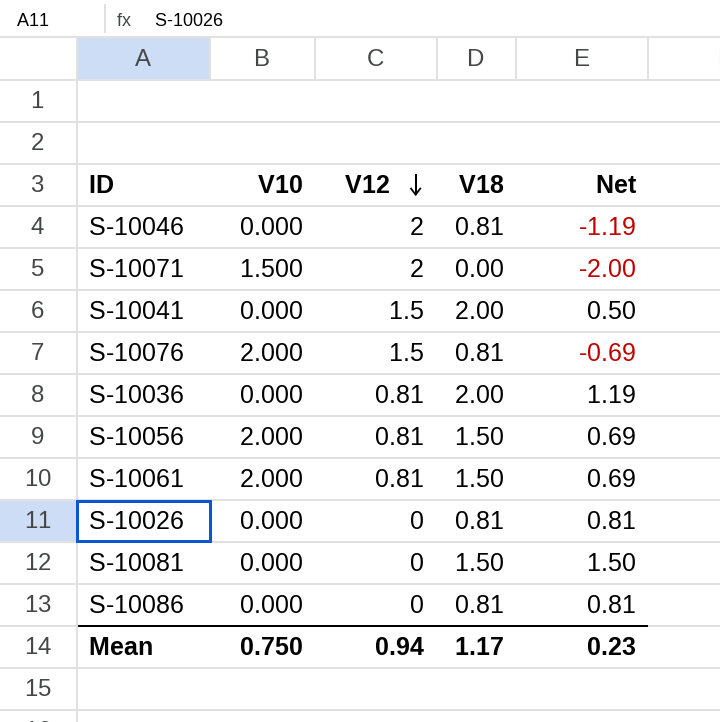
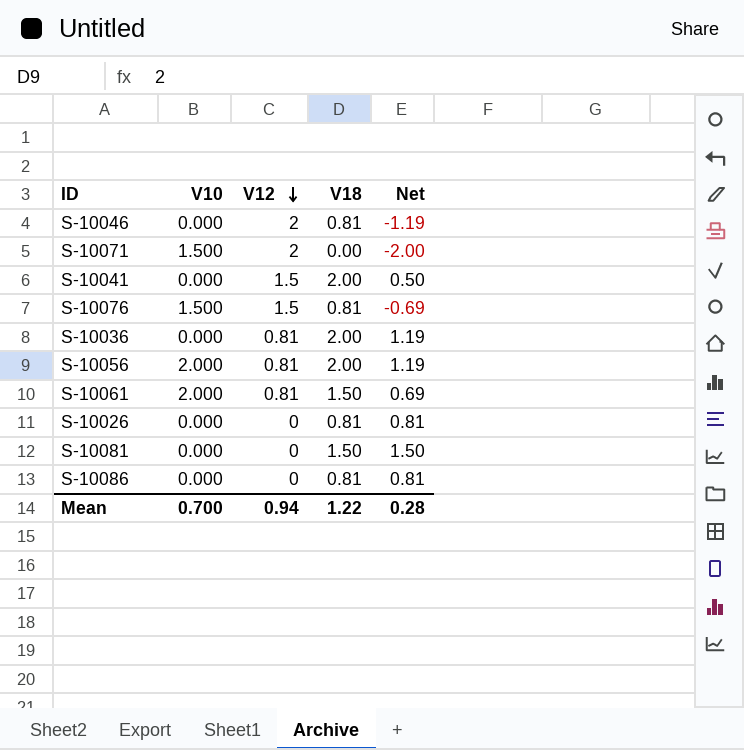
S-10076 | V10: 2.000 -> 1.500
S-10056 | V18: 1.50 -> 2.00
S-10056 | Net: 0.69 -> 1.19
Mean | V10: 0.750 -> 0.700
Mean | V18: 1.17 -> 1.22
Mean | Net: 0.23 -> 0.28

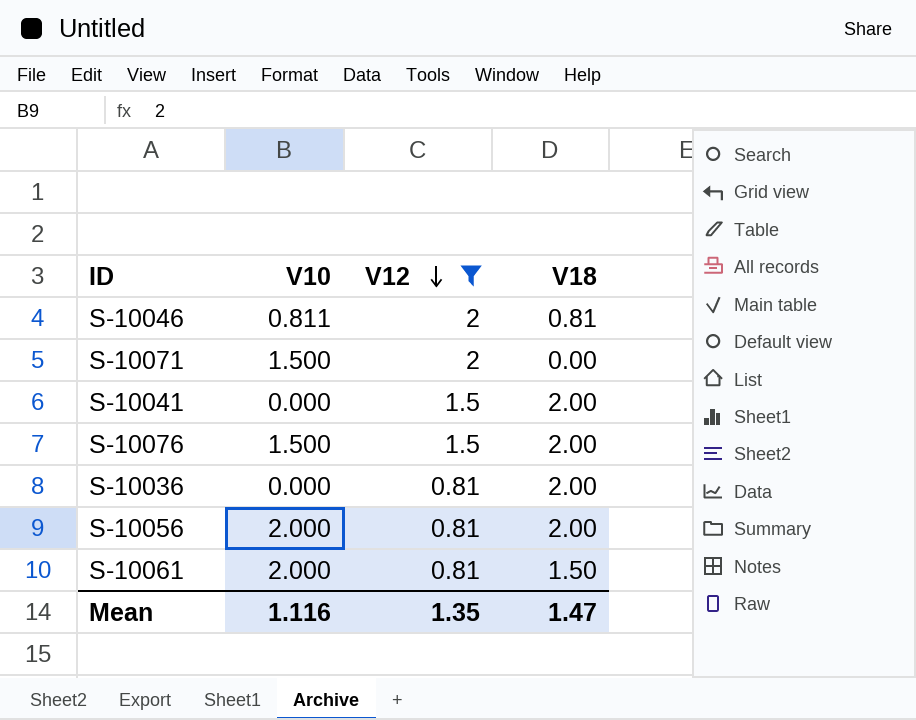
filter: none -> V12 != 0
column Net | formula: [V18] - [V12] -> none
S-10046 | V10: 0.000 -> 0.811
S-10076 | V18: 0.81 -> 2.00
Mean | V10: 0.700 -> 1.116
Mean | V12: 0.94 -> 1.35
Mean | V18: 1.22 -> 1.47

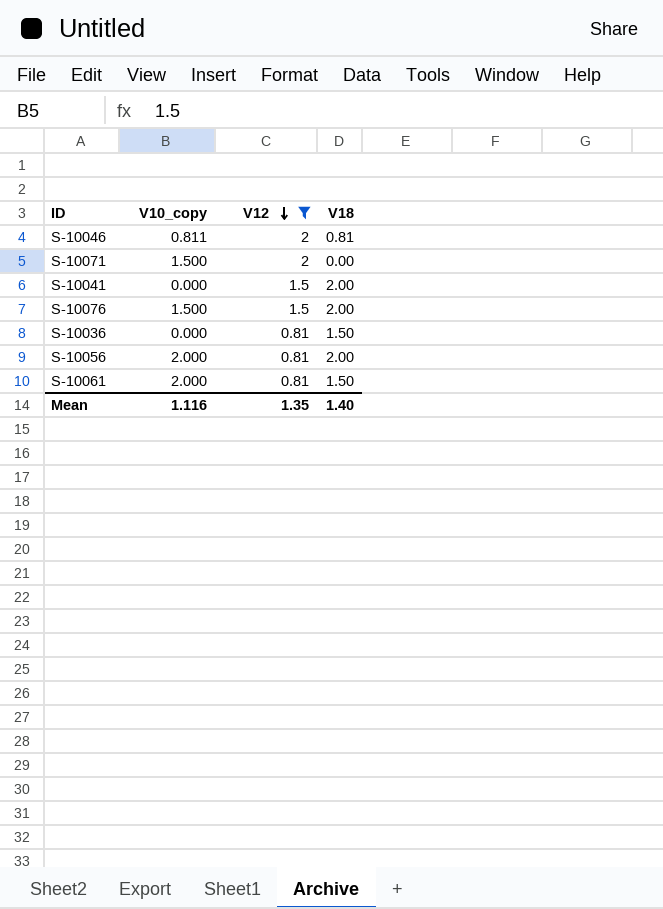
column name: V10 -> V10_copy
S-10036 | V18: 2.00 -> 1.50
Mean | V18: 1.47 -> 1.40

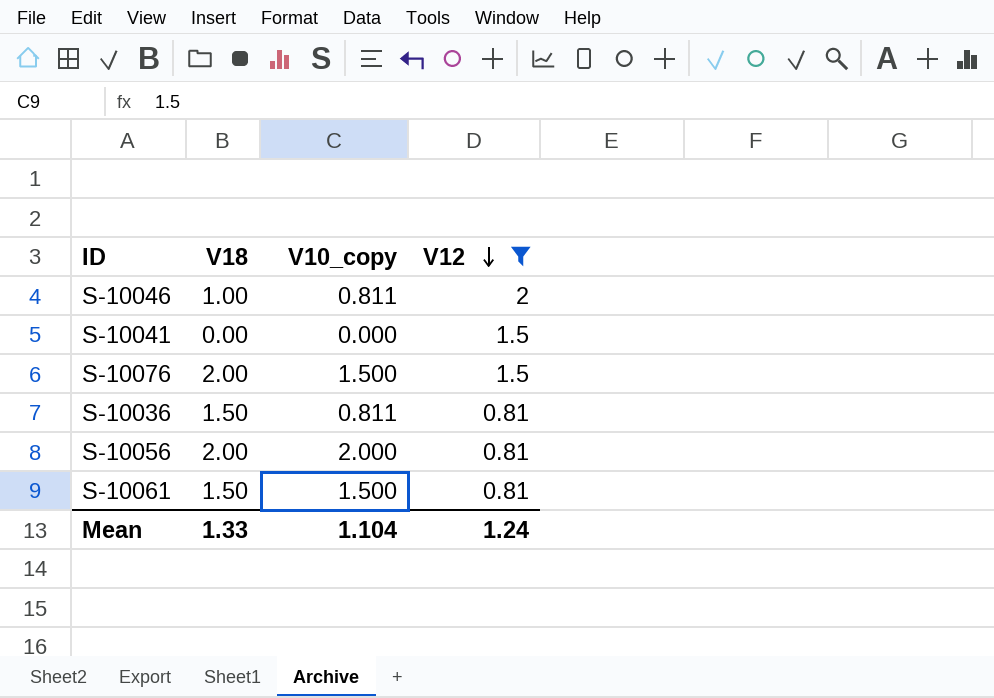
column V18 | position: 4 -> 2
row S-10071: 1.500 | 2 | 0.00 -> none
S-10046 | V18: 0.81 -> 1.00
S-10041 | V18: 2.00 -> 0.00
S-10036 | V10_copy: 0.000 -> 0.811
S-10061 | V10_copy: 2.000 -> 1.500
Mean | V18: 1.40 -> 1.33
Mean | V10_copy: 1.116 -> 1.104
Mean | V12: 1.35 -> 1.24

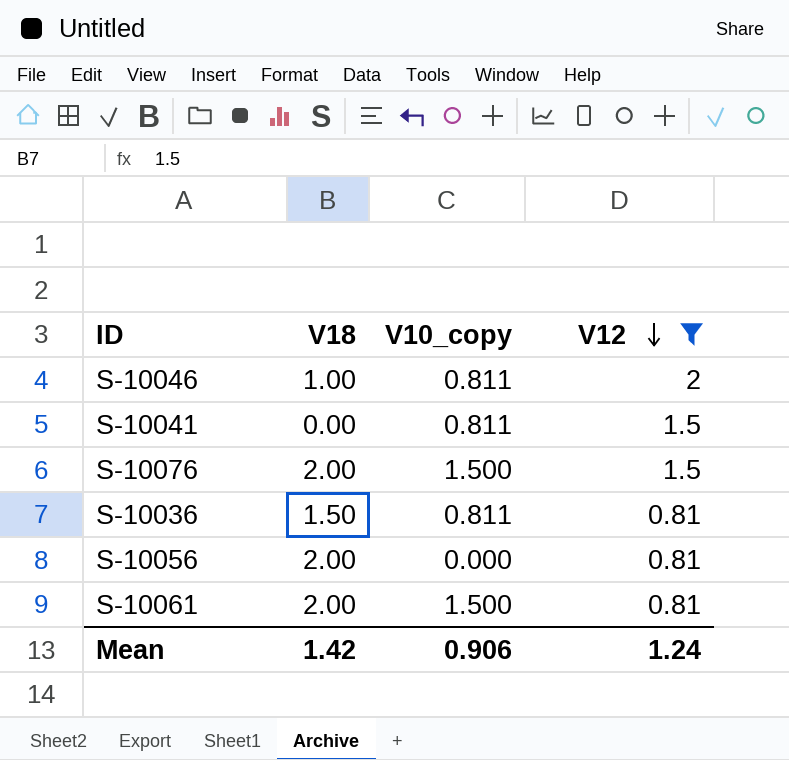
S-10041 | V10_copy: 0.000 -> 0.811
S-10056 | V10_copy: 2.000 -> 0.000
S-10061 | V18: 1.50 -> 2.00
Mean | V18: 1.33 -> 1.42
Mean | V10_copy: 1.104 -> 0.906

